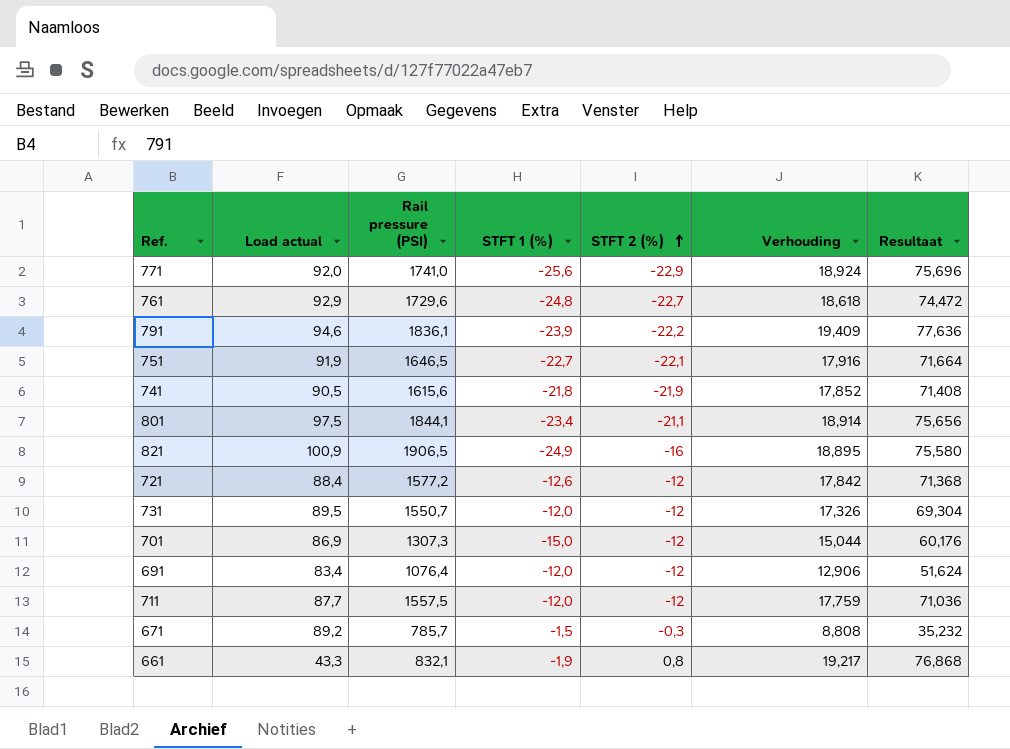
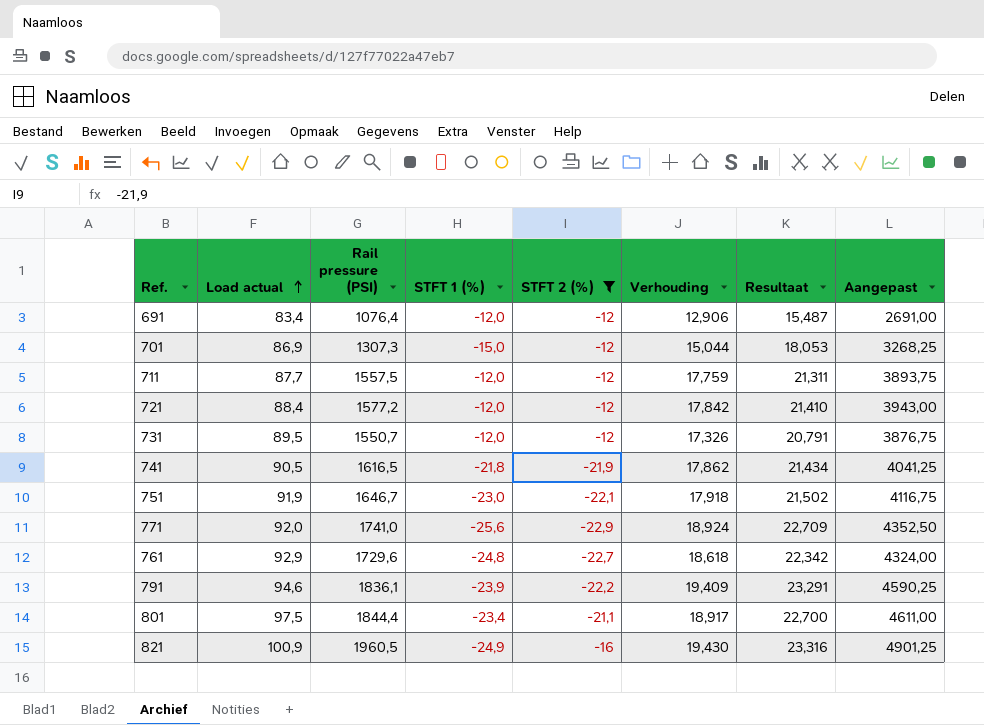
filter: none -> STFT 2 (%) <= -12
row order: STFT 2 (%) ascending -> Load actual ascending
column Resultaat | formula: [Verhouding] * 4 -> [Verhouding] * 1,2
column Aangepast | formula: none -> [Rail pressure (PSI)] * 2,5
721 | STFT 1 (%): -12,6 -> -12,0
741 | Rail pressure (PSI): 1615,6 -> 1616,5
741 | Verhouding: 17,852 -> 17,862
751 | Rail pressure (PSI): 1646,5 -> 1646,7
751 | STFT 1 (%): -22,7 -> -23,0
751 | Verhouding: 17,916 -> 17,918
801 | Rail pressure (PSI): 1844,1 -> 1844,4
801 | Verhouding: 18,914 -> 18,917
821 | Rail pressure (PSI): 1906,5 -> 1960,5
821 | Verhouding: 18,895 -> 19,430

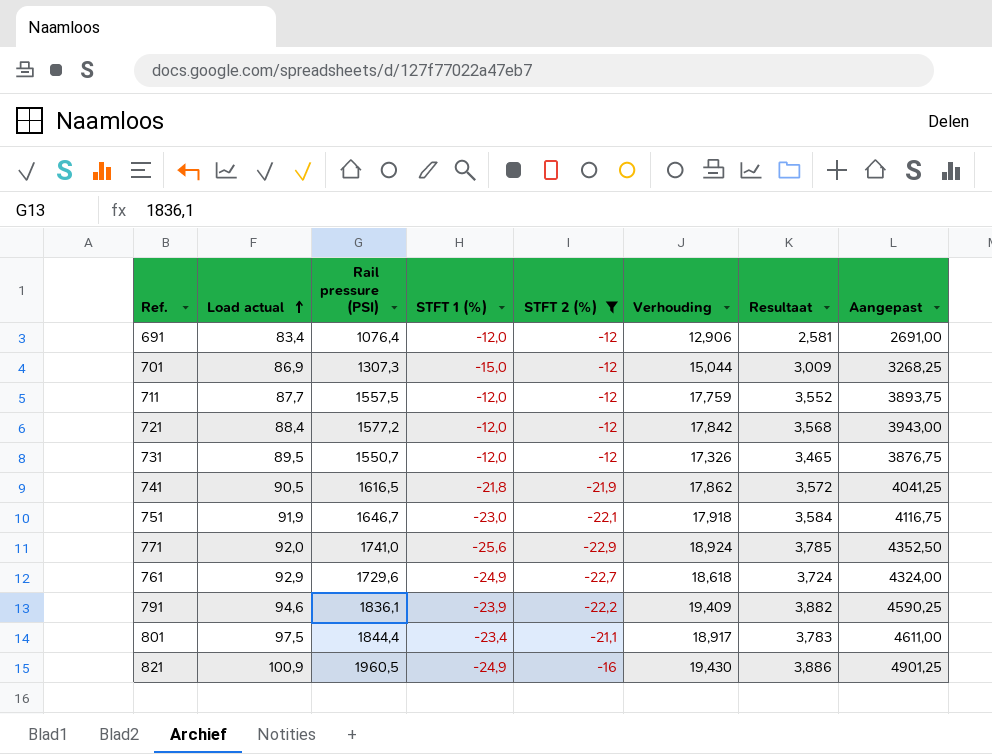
column Resultaat | formula: [Verhouding] * 1,2 -> [Verhouding] * 0,2
761 | STFT 1 (%): -24,8 -> -24,9

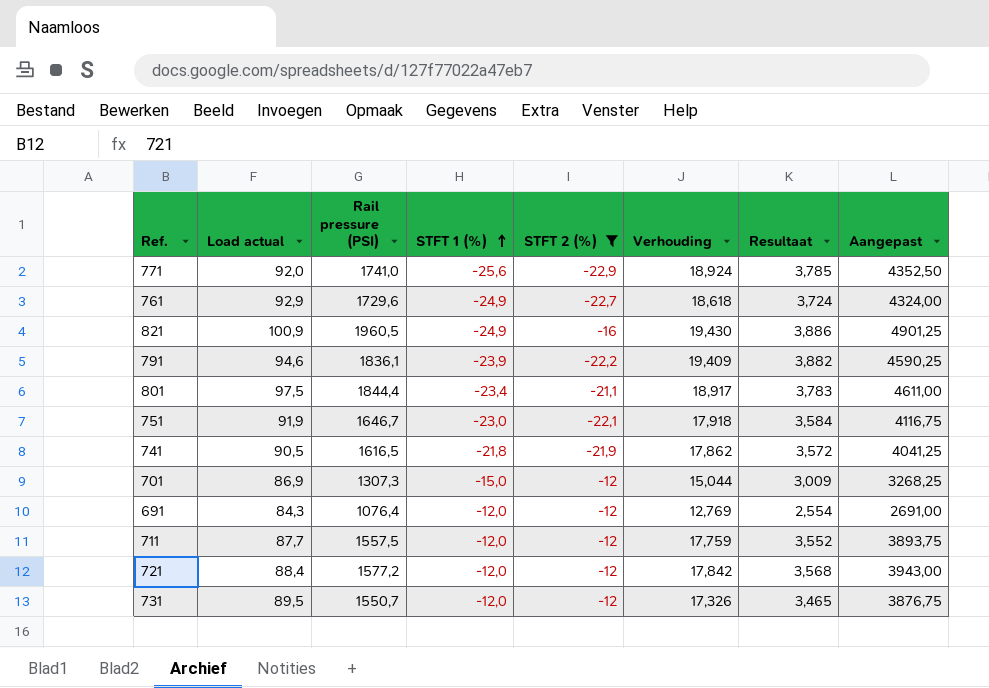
row order: Load actual ascending -> STFT 1 (%) ascending
691 | Load actual: 83,4 -> 84,3
691 | Verhouding: 12,906 -> 12,769
691 | Resultaat: 2,581 -> 2,554

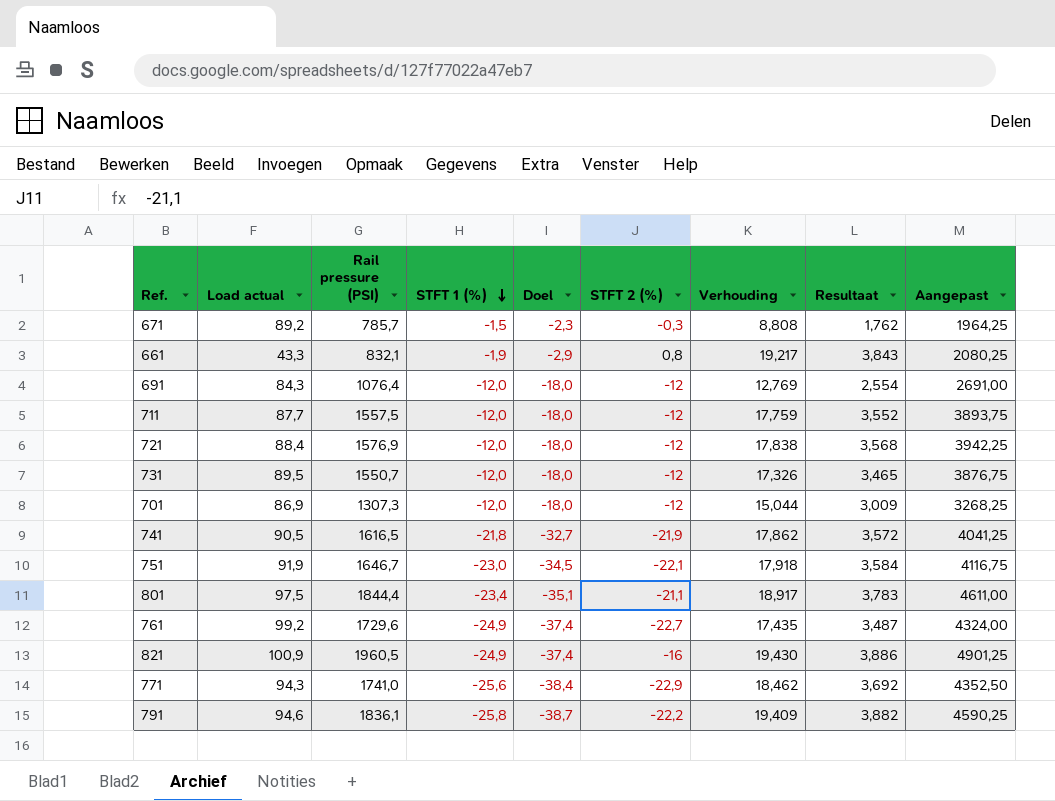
filter: STFT 2 (%) <= -12 -> none
row order: STFT 1 (%) ascending -> STFT 1 (%) descending
column Doel | formula: none -> [STFT 1 (%)] * 1,5
721 | Rail pressure (PSI): 1577,2 -> 1576,9
721 | Verhouding: 17,842 -> 17,838
721 | Aangepast: 3943,00 -> 3942,25
701 | STFT 1 (%): -15,0 -> -12,0
761 | Load actual: 92,9 -> 99,2
761 | Verhouding: 18,618 -> 17,435
761 | Resultaat: 3,724 -> 3,487
771 | Load actual: 92,0 -> 94,3
771 | Verhouding: 18,924 -> 18,462
771 | Resultaat: 3,785 -> 3,692
791 | STFT 1 (%): -23,9 -> -25,8

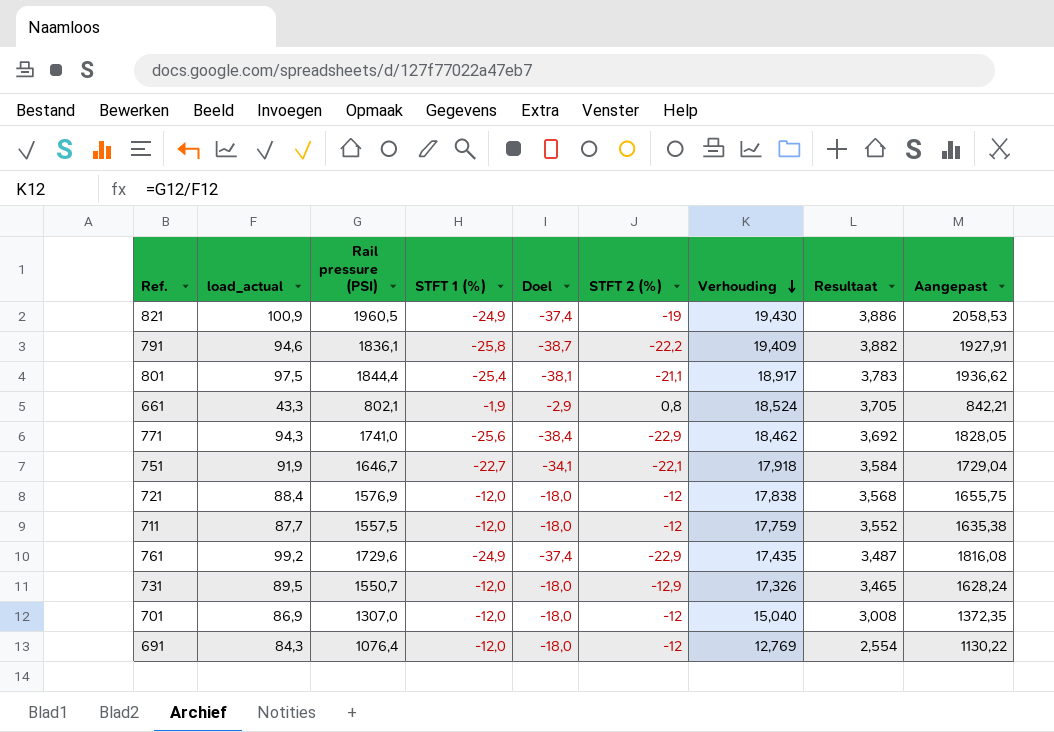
row order: STFT 1 (%) descending -> Verhouding descending
column name: Load actual -> load_actual
column Aangepast | formula: [Rail pressure (PSI)] * 2,5 -> [Rail pressure (PSI)] * 1,05
row 671: 89,2 | 785,7 | -1,5 | -2,3 | -0,3 | 8,808 | 1,762 | 1964,25 -> none
row 741: 90,5 | 1616,5 | -21,8 | -32,7 | -21,9 | 17,862 | 3,572 | 4041,25 -> none
821 | STFT 2 (%): -16 -> -19
801 | STFT 1 (%): -23,4 -> -25,4
801 | Doel: -35,1 -> -38,1
661 | Rail pressure (PSI): 832,1 -> 802,1
661 | Verhouding: 19,217 -> 18,524
661 | Resultaat: 3,843 -> 3,705
751 | STFT 1 (%): -23,0 -> -22,7
751 | Doel: -34,5 -> -34,1
761 | STFT 2 (%): -22,7 -> -22,9
731 | STFT 2 (%): -12 -> -12,9
701 | Rail pressure (PSI): 1307,3 -> 1307,0
701 | Verhouding: 15,044 -> 15,040
701 | Resultaat: 3,009 -> 3,008

